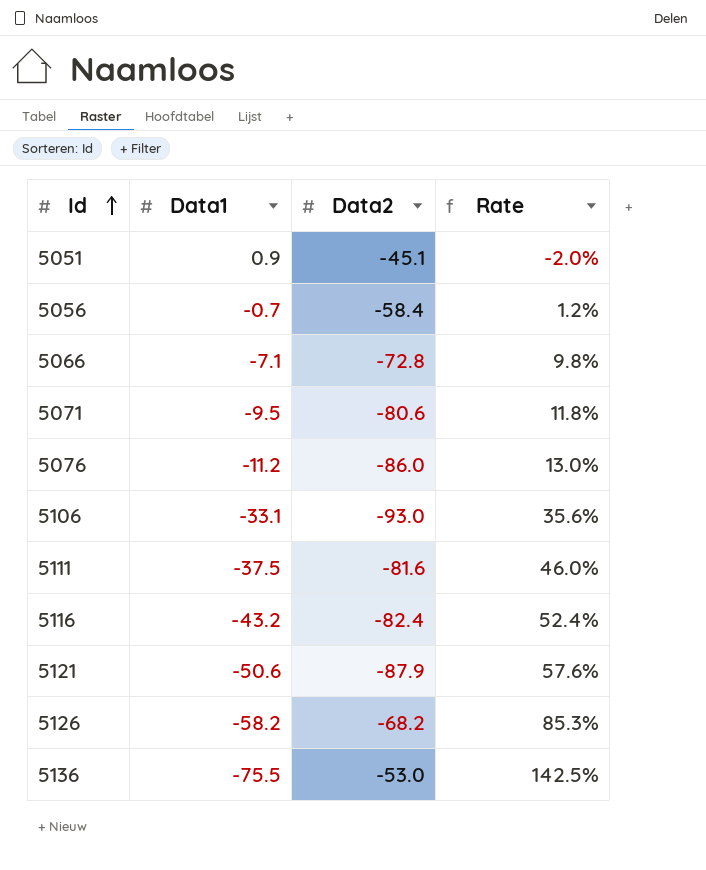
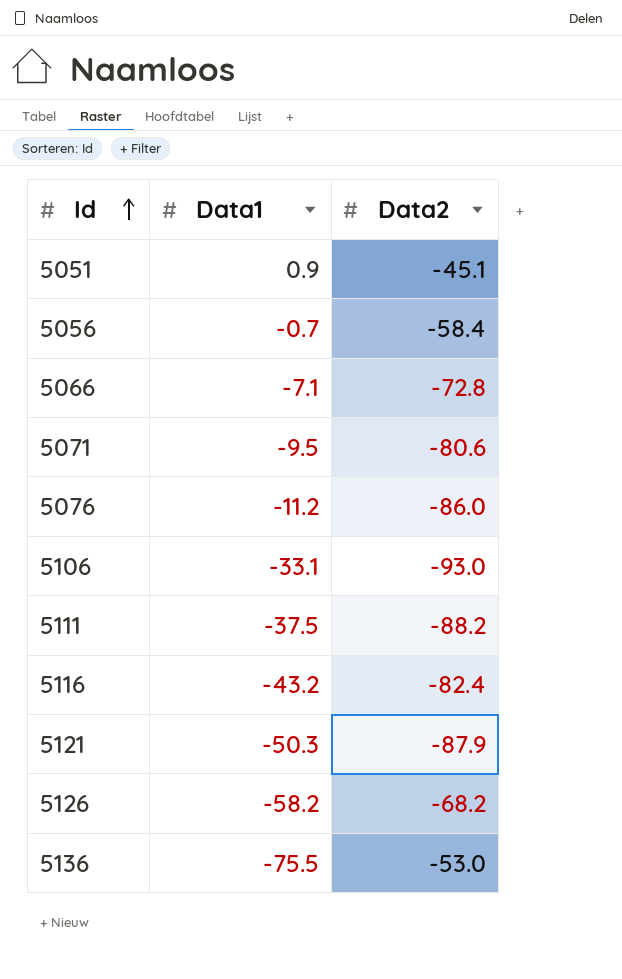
column Rate | formula: [Data1] / [Data2] -> none
5111 | Data2: -81.6 -> -88.2
5121 | Data1: -50.6 -> -50.3

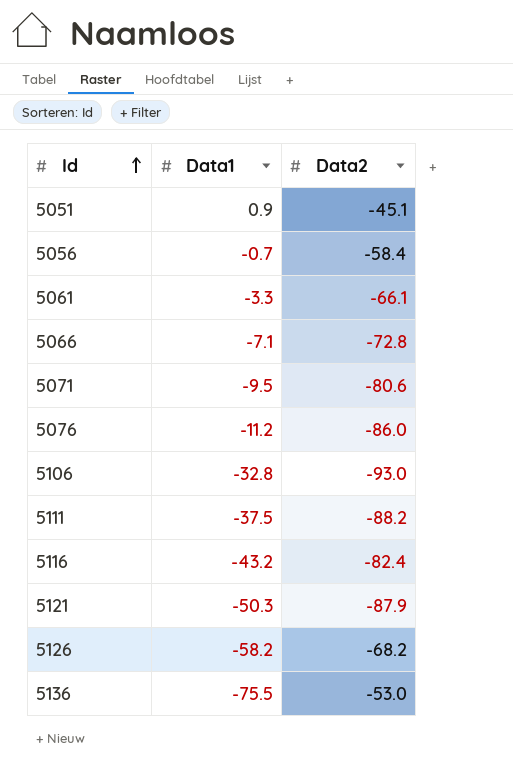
row 5061: none -> -3.3 | -66.1
5106 | Data1: -33.1 -> -32.8

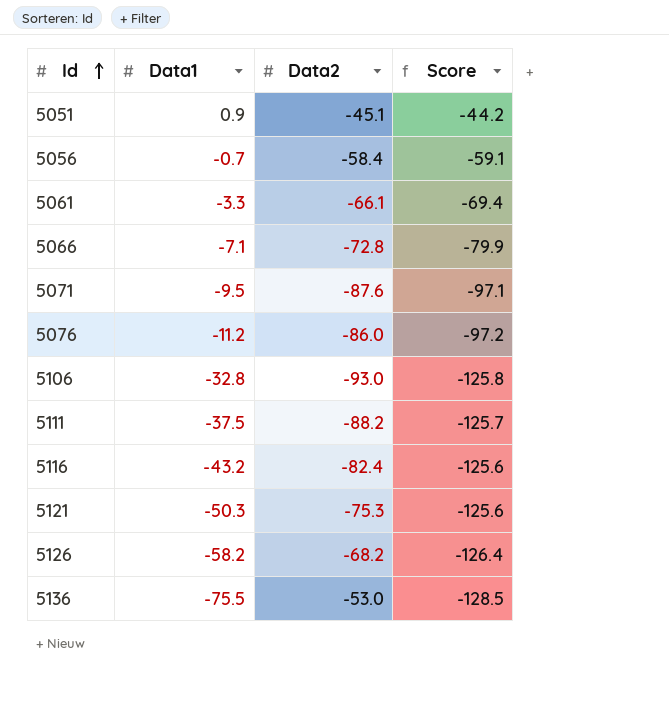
column Score | formula: none -> [Data1] + [Data2]
5071 | Data2: -80.6 -> -87.6
5121 | Data2: -87.9 -> -75.3

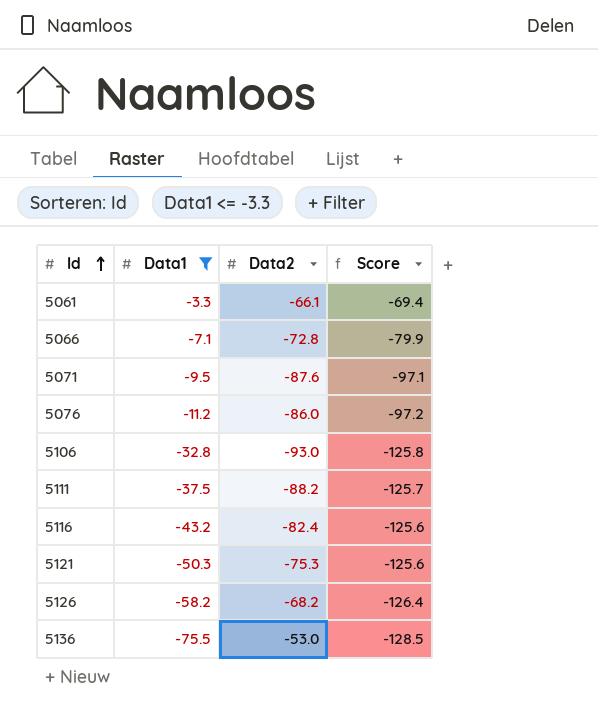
filter: none -> Data1 <= -3.3

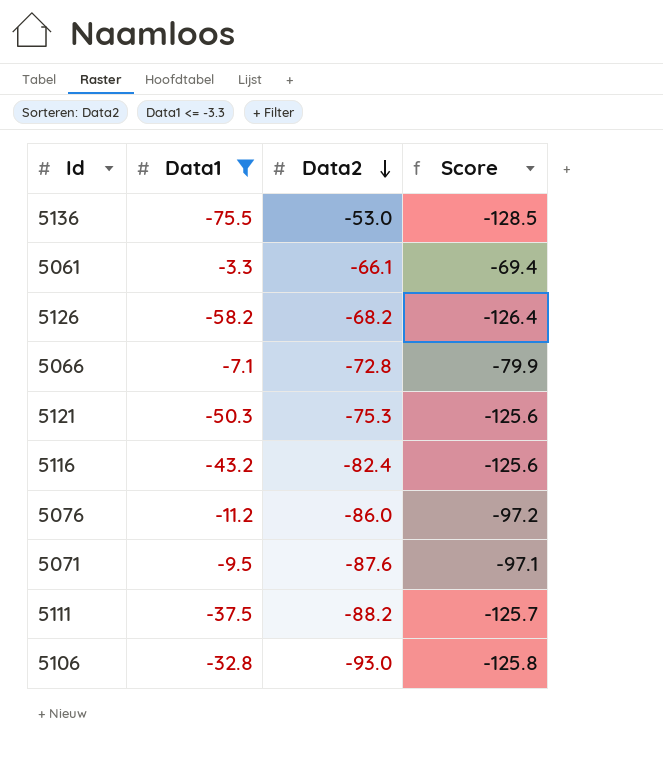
row order: Id ascending -> Data2 descending

